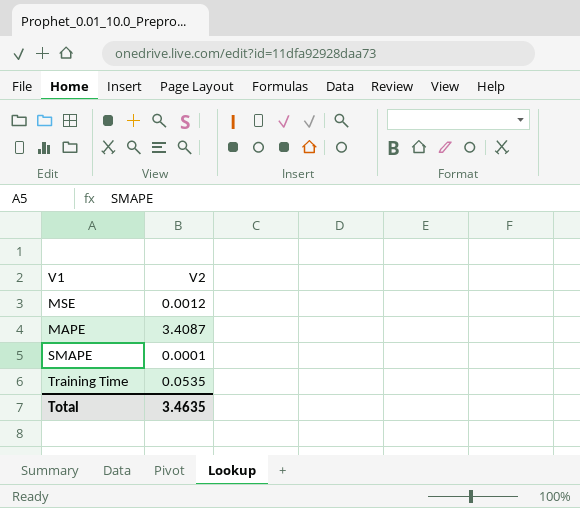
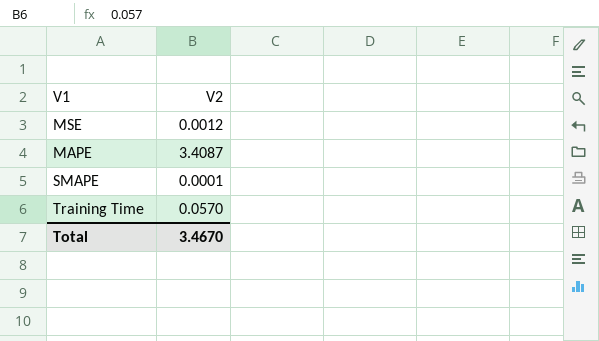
Training Time | V2: 0.0535 -> 0.0570
Total | V2: 3.4635 -> 3.4670

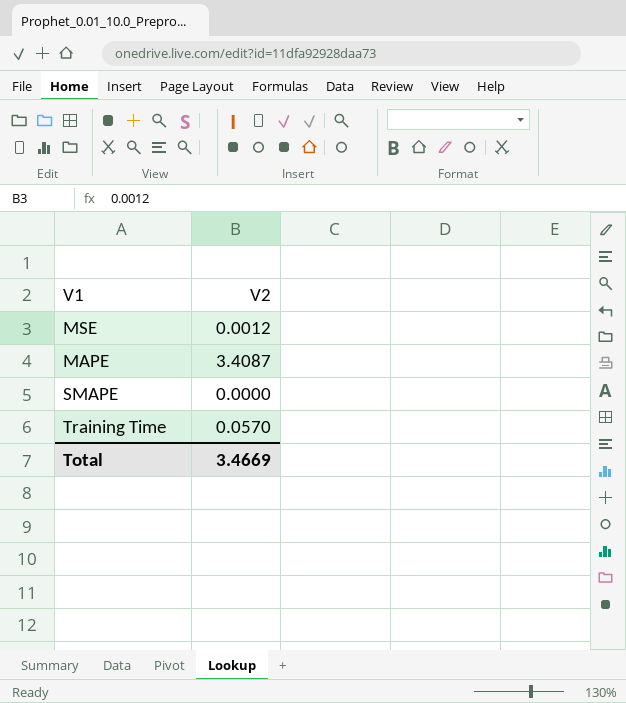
SMAPE | V2: 0.0001 -> 0.0000
Total | V2: 3.4670 -> 3.4669

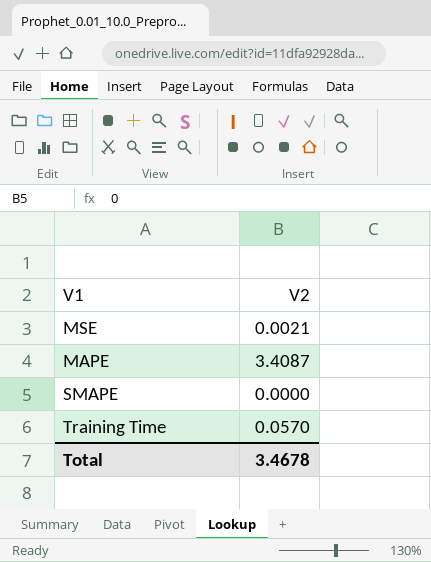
MSE | V2: 0.0012 -> 0.0021
Total | V2: 3.4669 -> 3.4678

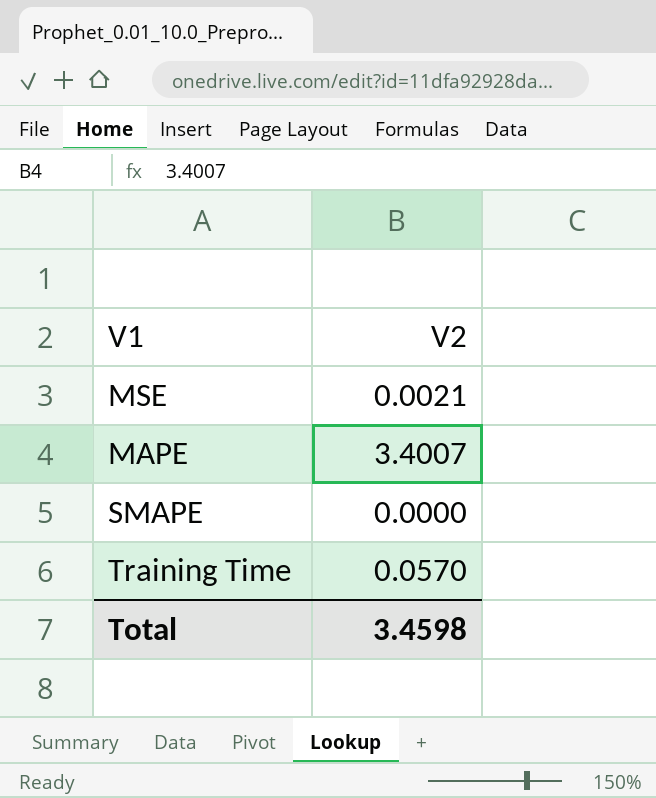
MAPE | V2: 3.4087 -> 3.4007
Total | V2: 3.4678 -> 3.4598

